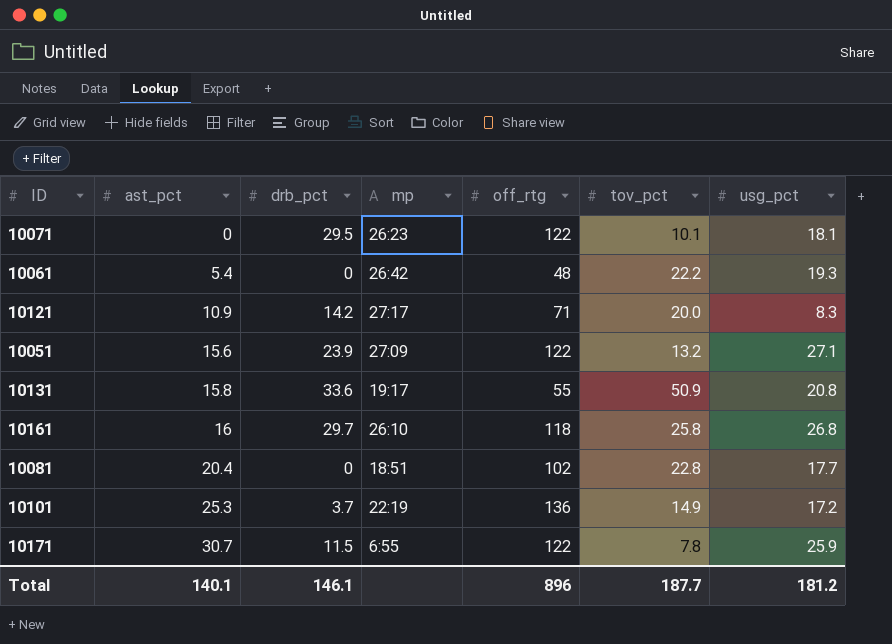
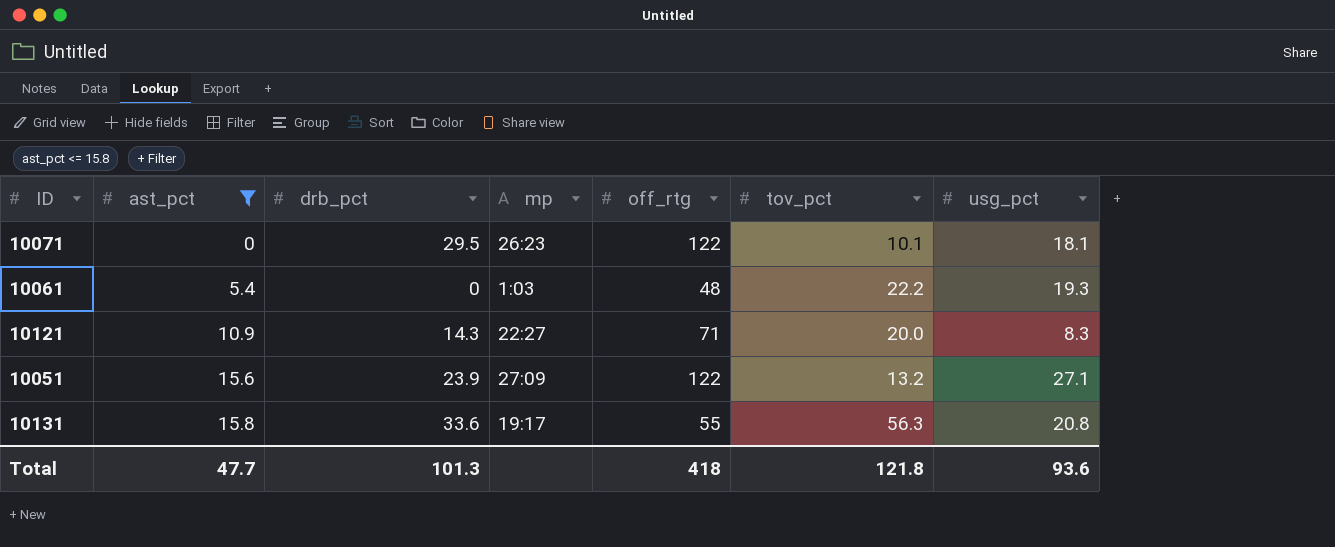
filter: none -> ast_pct <= 15.8
10061 | mp: 26:42 -> 1:03
10121 | drb_pct: 14.2 -> 14.3
10121 | mp: 27:17 -> 22:27
10131 | tov_pct: 50.9 -> 56.3
Total | ast_pct: 140.1 -> 47.7
Total | drb_pct: 146.1 -> 101.3
Total | off_rtg: 896 -> 418
Total | tov_pct: 187.7 -> 121.8
Total | usg_pct: 181.2 -> 93.6

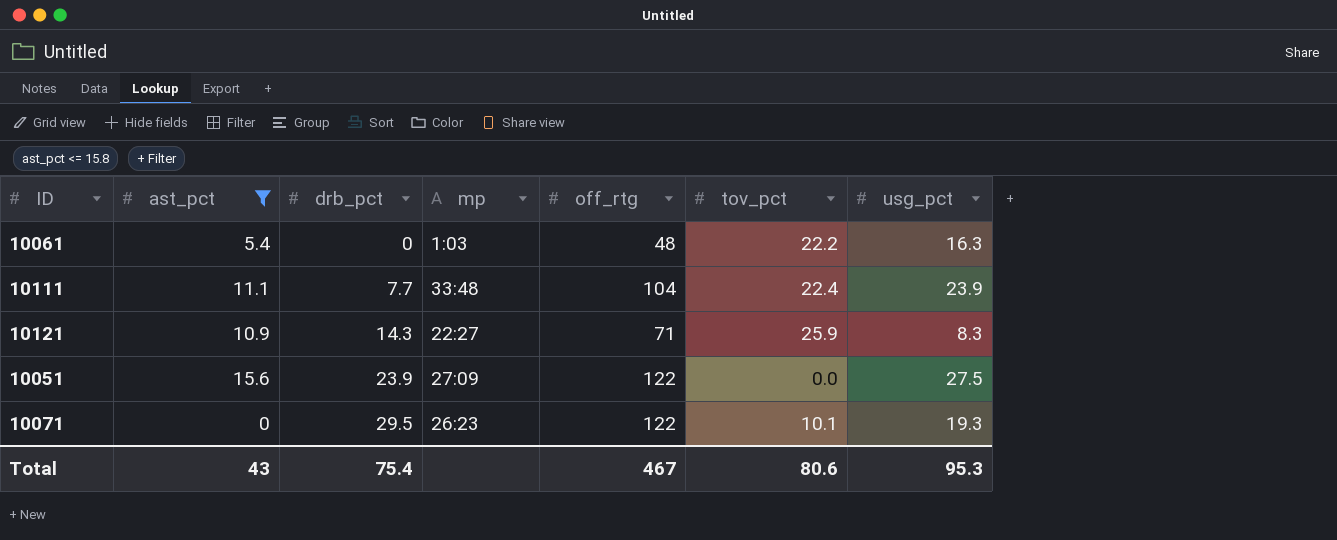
row order: ast_pct ascending -> drb_pct ascending
row 10131: 15.8 | 33.6 | 19:17 | 55 | 56.3 | 20.8 -> none
10061 | usg_pct: 19.3 -> 16.3
row 10111: none -> 11.1 | 7.7 | 33:48 | 104 | 22.4 | 23.9
10121 | tov_pct: 20.0 -> 25.9
10051 | tov_pct: 13.2 -> 0.0
10051 | usg_pct: 27.1 -> 27.5
10071 | usg_pct: 18.1 -> 19.3
Total | ast_pct: 47.7 -> 43
Total | drb_pct: 101.3 -> 75.4
Total | off_rtg: 418 -> 467
Total | tov_pct: 121.8 -> 80.6
Total | usg_pct: 93.6 -> 95.3

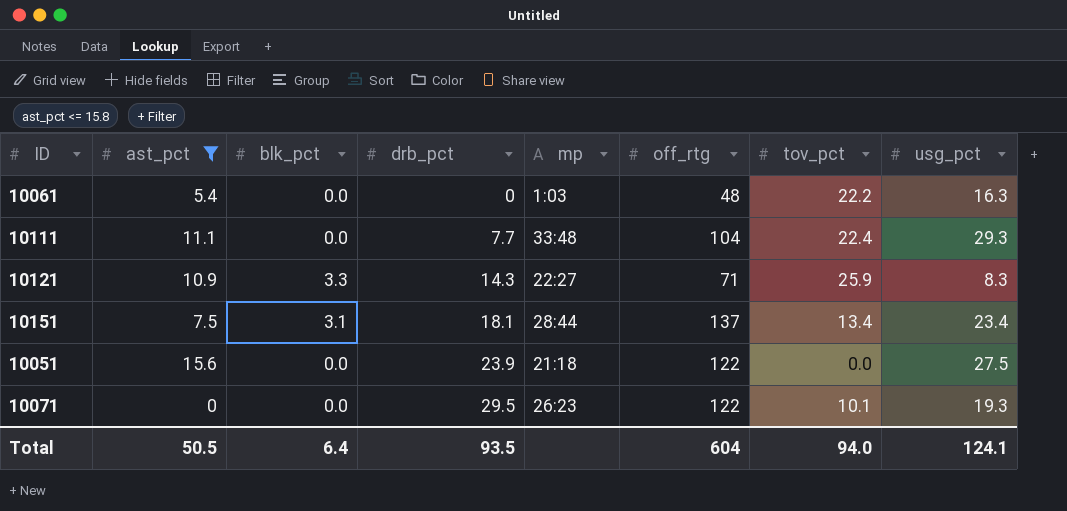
column blk_pct | position: none -> 3
10111 | usg_pct: 23.9 -> 29.3
row 10151: none -> 7.5 | 3.1 | 18.1 | 28:44 | 137 | 13.4 | 23.4
10051 | mp: 27:09 -> 21:18
Total | ast_pct: 43 -> 50.5
Total | drb_pct: 75.4 -> 93.5
Total | off_rtg: 467 -> 604
Total | tov_pct: 80.6 -> 94.0
Total | usg_pct: 95.3 -> 124.1

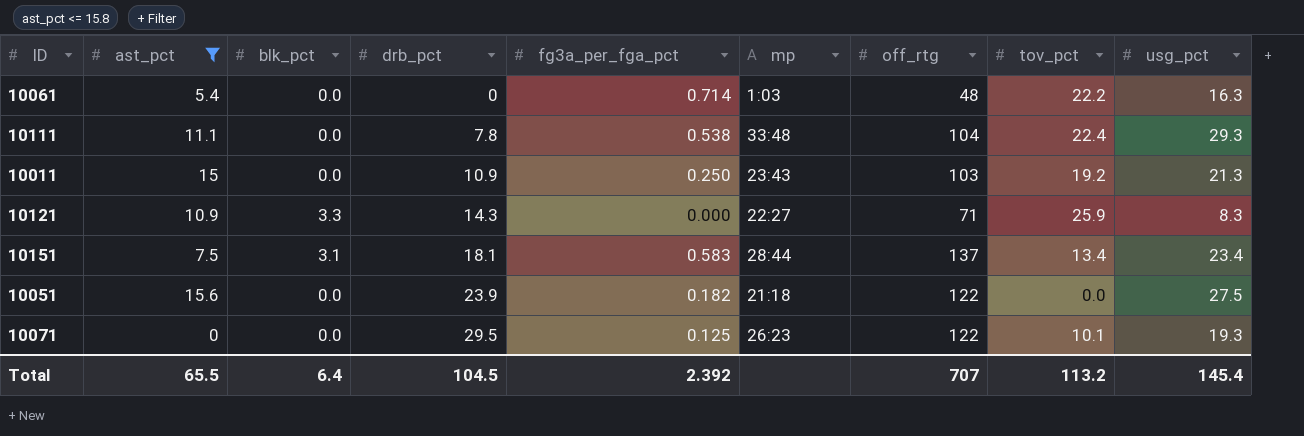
column fg3a_per_fga_pct | position: none -> 5
10111 | drb_pct: 7.7 -> 7.8
row 10011: none -> 15 | 0.0 | 10.9 | 0.250 | 23:43 | 103 | 19.2 | 21.3
Total | ast_pct: 50.5 -> 65.5
Total | drb_pct: 93.5 -> 104.5
Total | off_rtg: 604 -> 707
Total | tov_pct: 94.0 -> 113.2
Total | usg_pct: 124.1 -> 145.4

